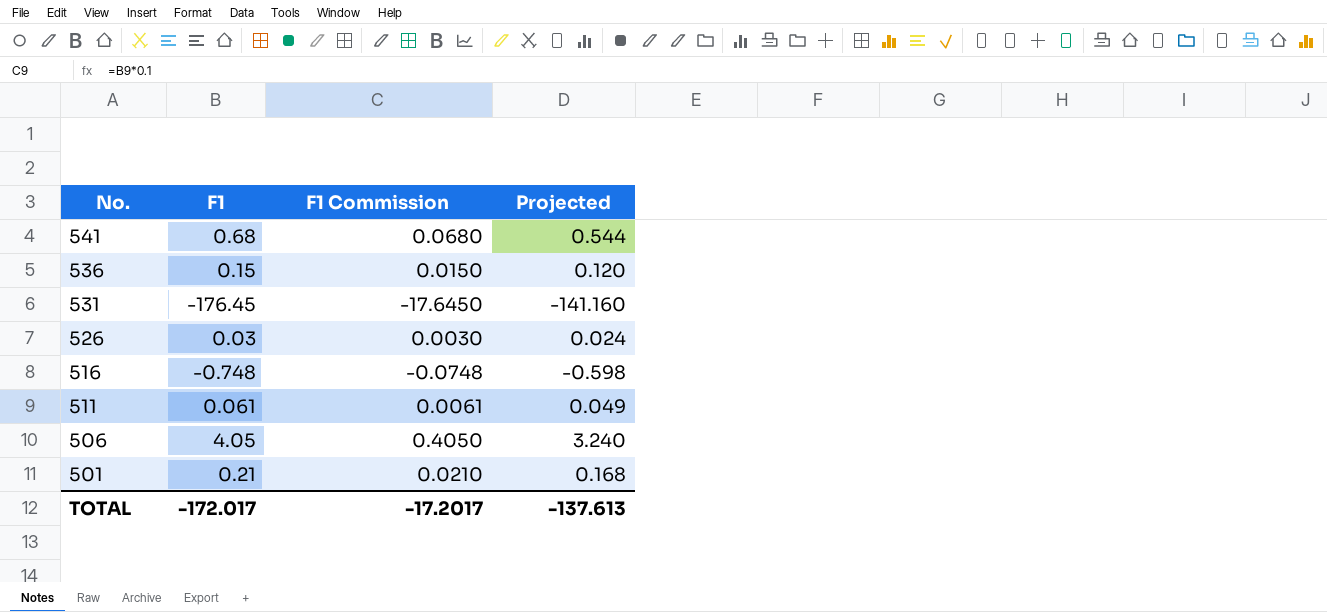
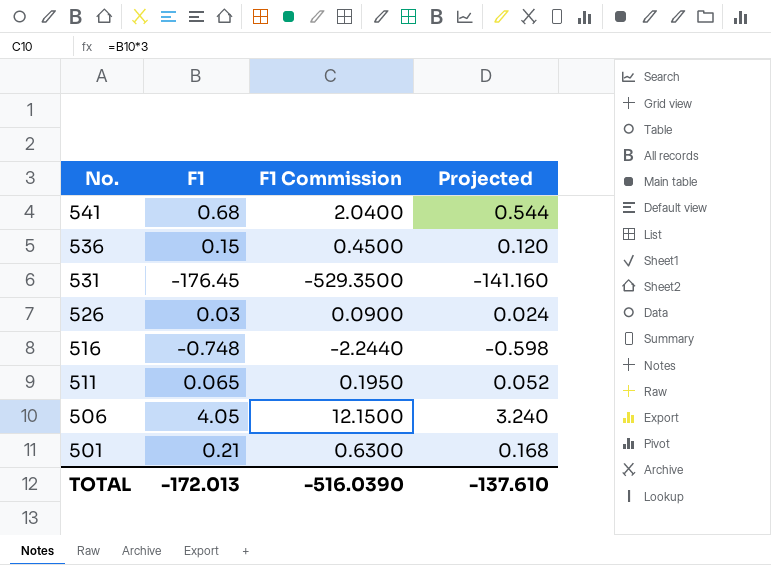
column F1 Commission | formula: [F1] * 0.1 -> [F1] * 3
511 | F1: 0.061 -> 0.065
511 | Projected: 0.049 -> 0.052
TOTAL | F1: -172.017 -> -172.013
TOTAL | F1 Commission: -17.2017 -> -516.0390
TOTAL | Projected: -137.613 -> -137.610

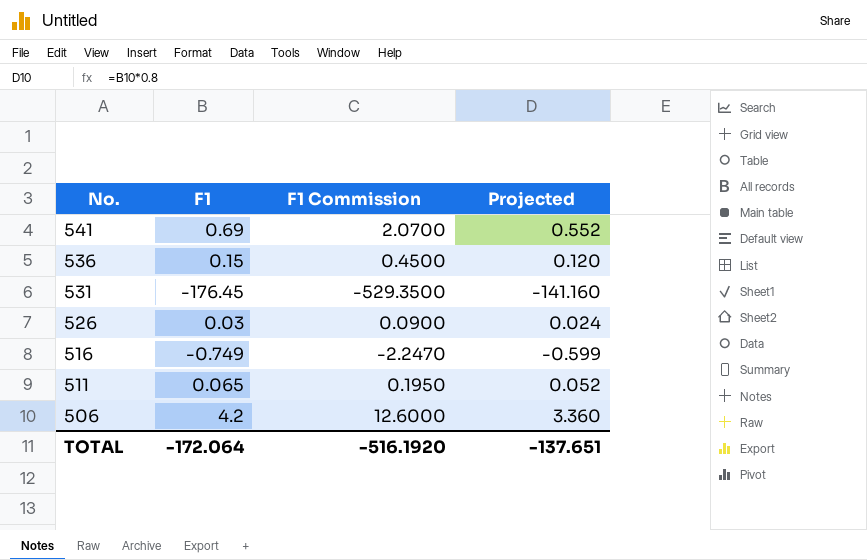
row 501: 0.21 | 0.6300 | 0.168 -> none
541 | F1: 0.68 -> 0.69
541 | F1 Commission: 2.0400 -> 2.0700
541 | Projected: 0.544 -> 0.552
516 | F1: -0.748 -> -0.749
516 | F1 Commission: -2.2440 -> -2.2470
516 | Projected: -0.598 -> -0.599
506 | F1: 4.05 -> 4.2
506 | F1 Commission: 12.1500 -> 12.6000
506 | Projected: 3.240 -> 3.360
TOTAL | F1: -172.013 -> -172.064
TOTAL | F1 Commission: -516.0390 -> -516.1920
TOTAL | Projected: -137.610 -> -137.651

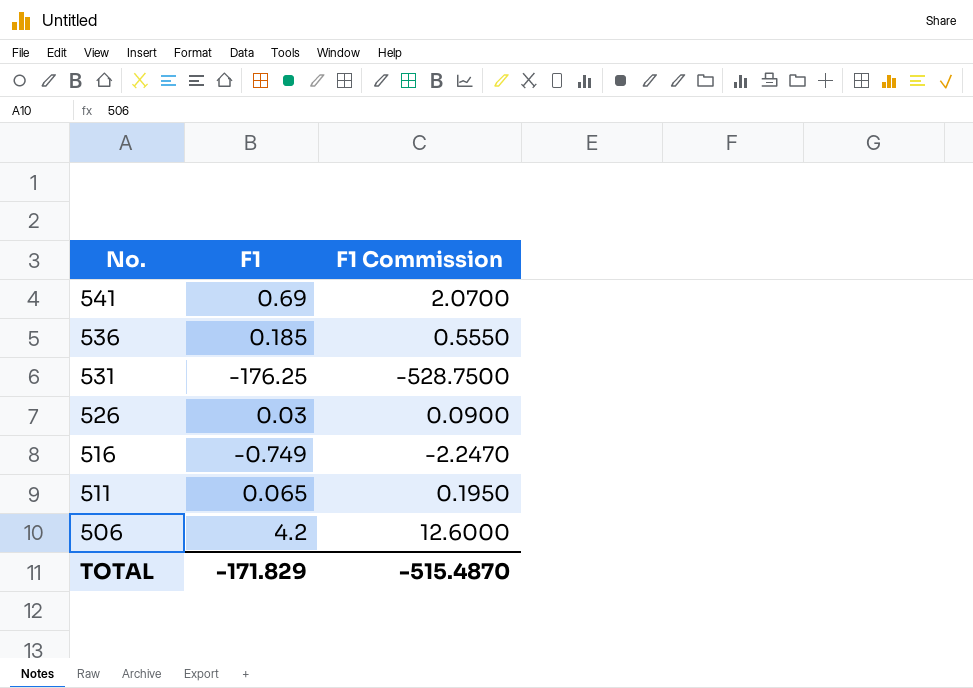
column Projected | formula: [F1] * 0.8 -> none
536 | F1: 0.15 -> 0.185
536 | F1 Commission: 0.4500 -> 0.5550
531 | F1: -176.45 -> -176.25
531 | F1 Commission: -529.3500 -> -528.7500
TOTAL | F1: -172.064 -> -171.829
TOTAL | F1 Commission: -516.1920 -> -515.4870

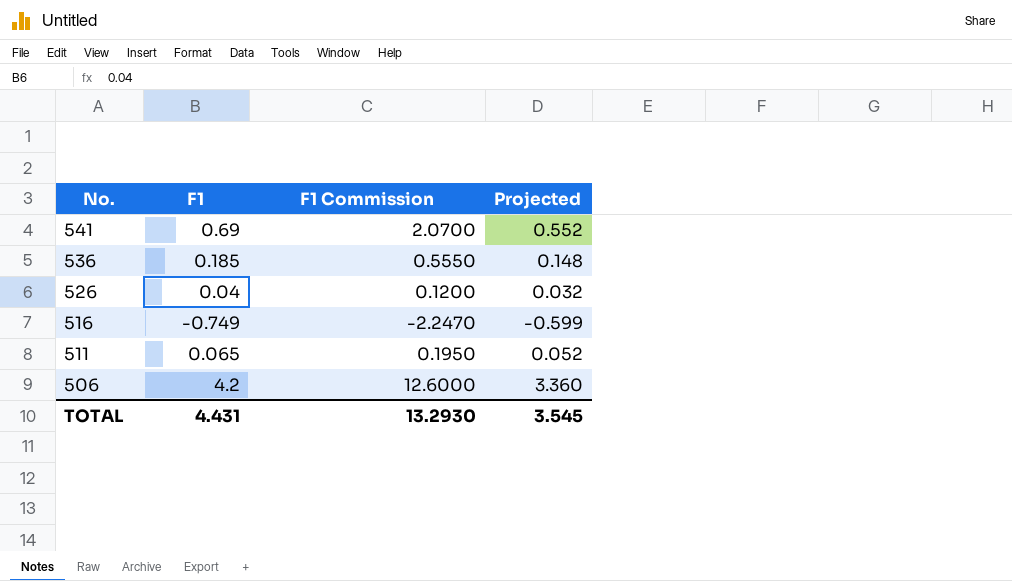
column Projected | formula: none -> [F1] * 0.8
row 531: -176.25 | -528.7500 -> none
526 | F1: 0.03 -> 0.04
526 | F1 Commission: 0.0900 -> 0.1200
TOTAL | F1: -171.829 -> 4.431
TOTAL | F1 Commission: -515.4870 -> 13.2930

